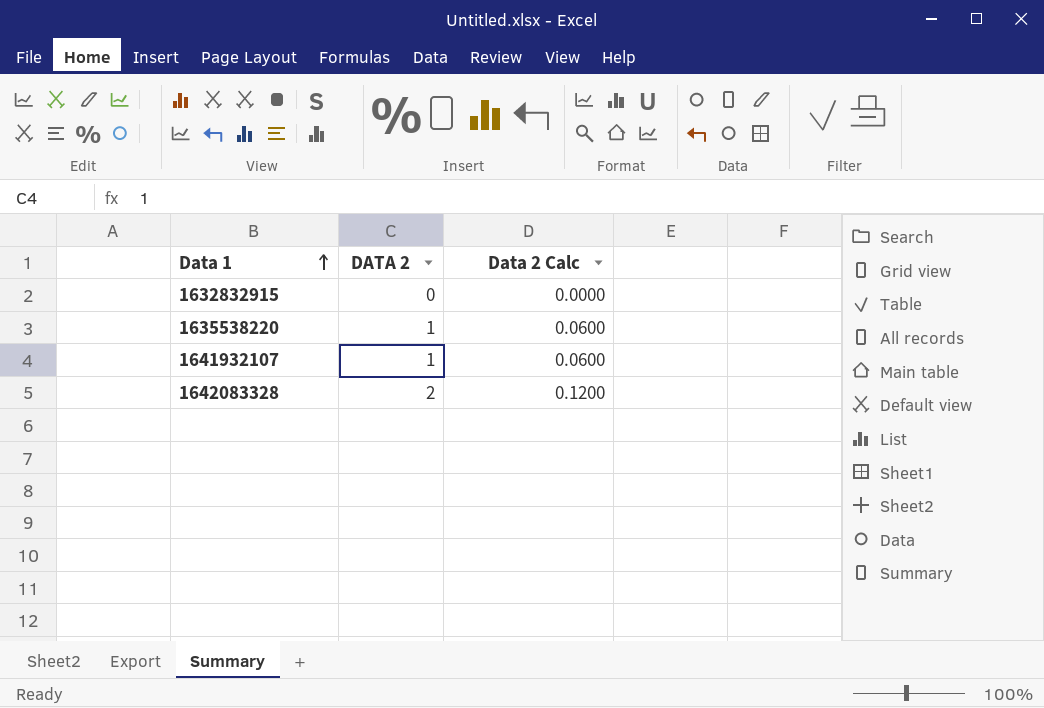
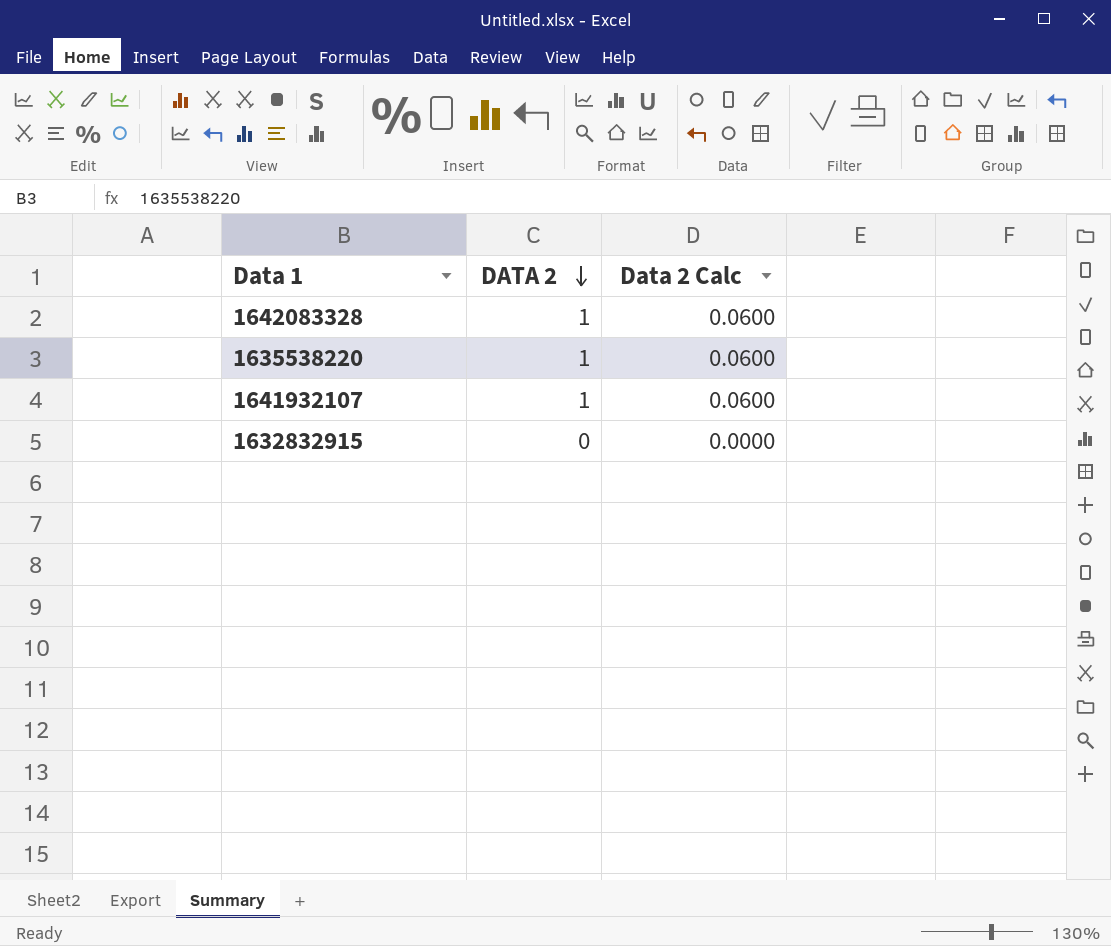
row order: Data 1 ascending -> DATA 2 descending
1642083328 | DATA 2: 2 -> 1
1642083328 | Data 2 Calc: 0.1200 -> 0.0600

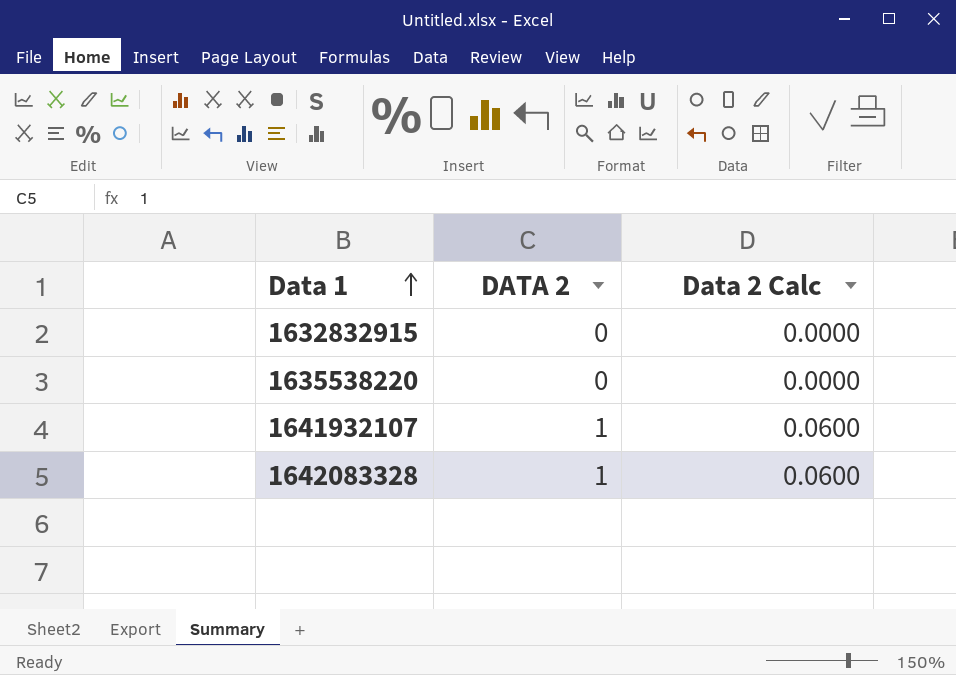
row order: DATA 2 descending -> Data 1 ascending
1635538220 | DATA 2: 1 -> 0
1635538220 | Data 2 Calc: 0.0600 -> 0.0000

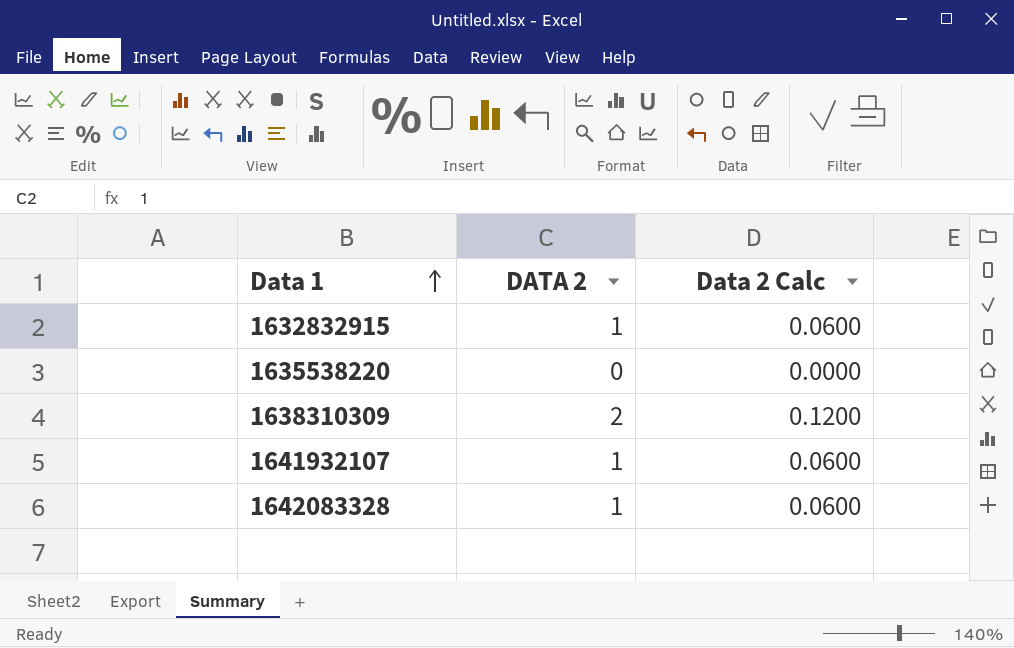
1632832915 | DATA 2: 0 -> 1
1632832915 | Data 2 Calc: 0.0000 -> 0.0600
row 1638310309: none -> 2 | 0.1200

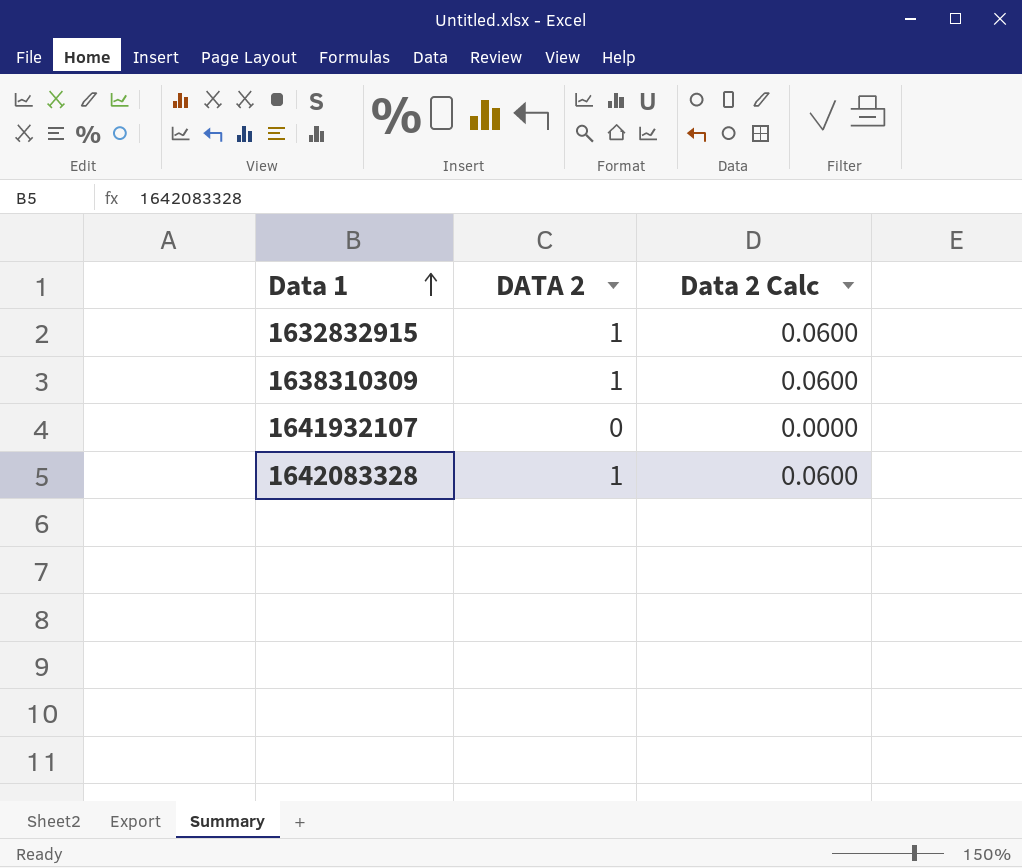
row 1635538220: 0 | 0.0000 -> none
1638310309 | DATA 2: 2 -> 1
1638310309 | Data 2 Calc: 0.1200 -> 0.0600
1641932107 | DATA 2: 1 -> 0
1641932107 | Data 2 Calc: 0.0600 -> 0.0000

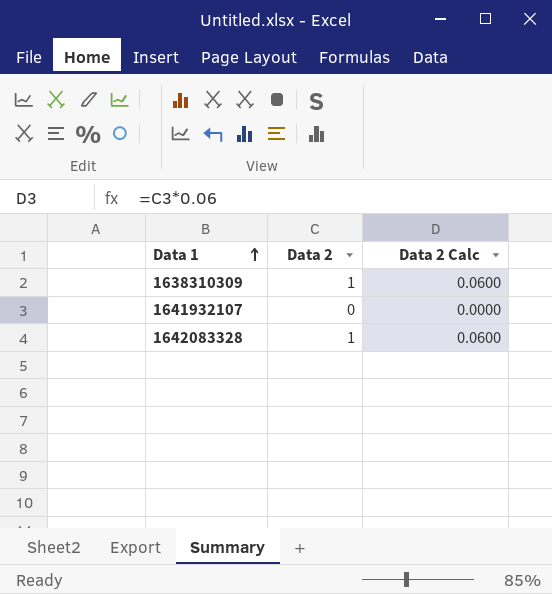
column name: DATA 2 -> Data 2
row 1632832915: 1 | 0.0600 -> none

